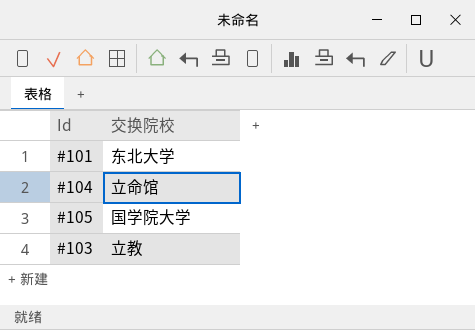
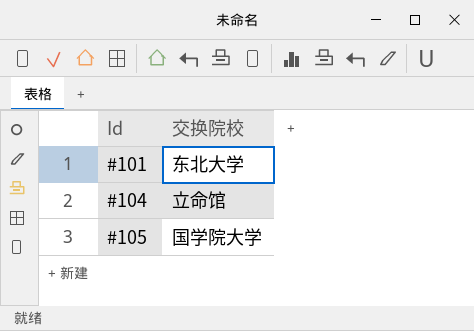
row #103: 立教 -> none

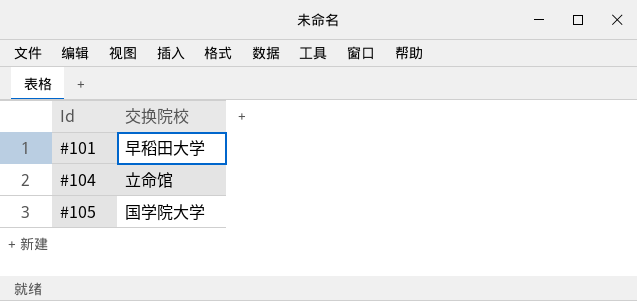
#101 | 交换院校: 东北大学 -> 早稻田大学

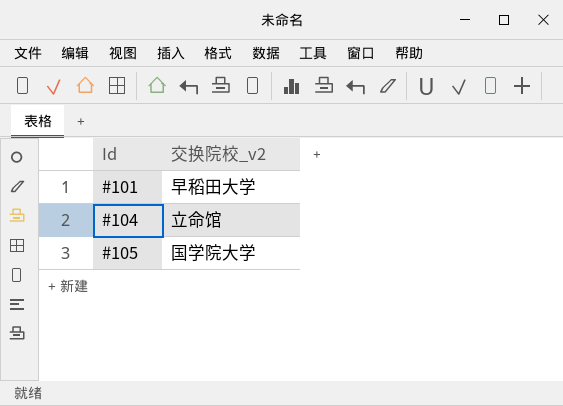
column name: 交换院校 -> 交换院校_v2

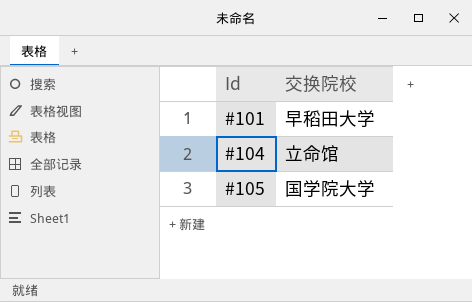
column name: 交换院校_v2 -> 交换院校

